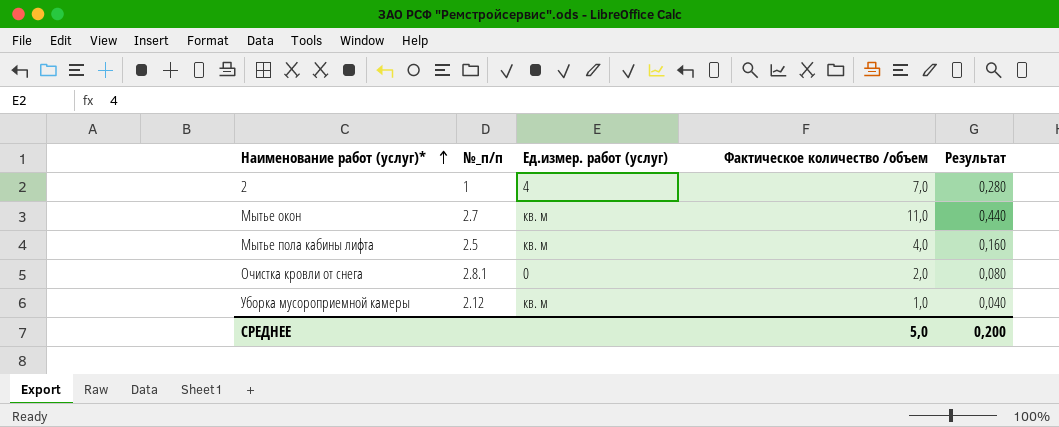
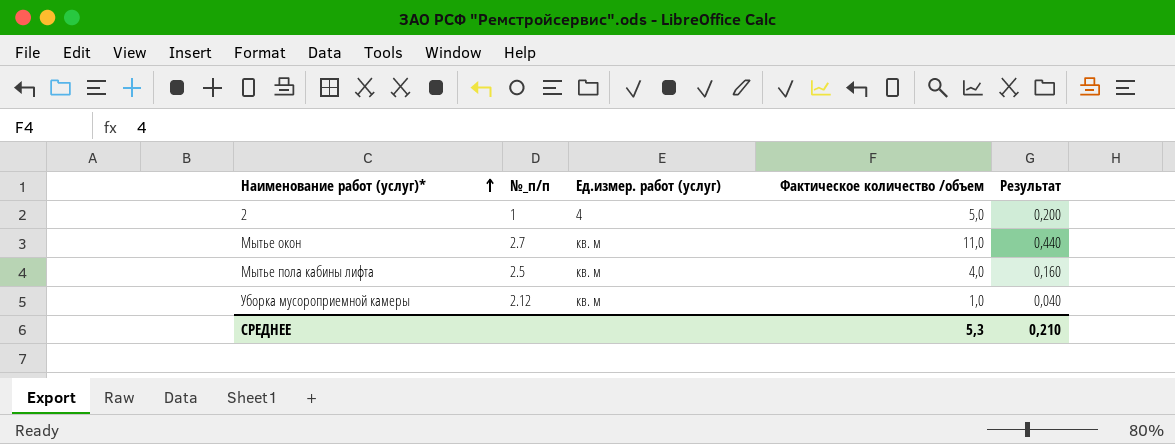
row Очистка кровли от снега: 2.8.1 | 0 | 2,0 | 0,080 -> none
2 | Фактическое количество /объем: 7,0 -> 5,0
2 | Результат: 0,280 -> 0,200
СРЕДНЕЕ | Фактическое количество /объем: 5,0 -> 5,3
СРЕДНЕЕ | Результат: 0,200 -> 0,210

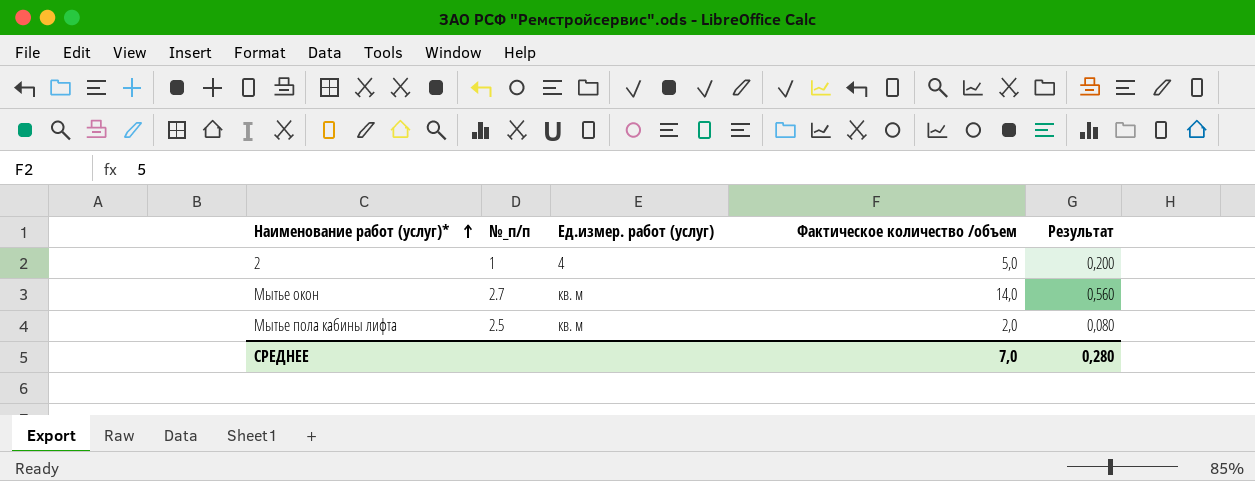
row Уборка мусороприемной камеры: 2.12 | кв. м | 1,0 | 0,040 -> none
Мытье окон | Фактическое количество /объем: 11,0 -> 14,0
Мытье окон | Результат: 0,440 -> 0,560
Мытье пола кабины лифта | Фактическое количество /объем: 4,0 -> 2,0
Мытье пола кабины лифта | Результат: 0,160 -> 0,080
СРЕДНЕЕ | Фактическое количество /объем: 5,3 -> 7,0
СРЕДНЕЕ | Результат: 0,210 -> 0,280

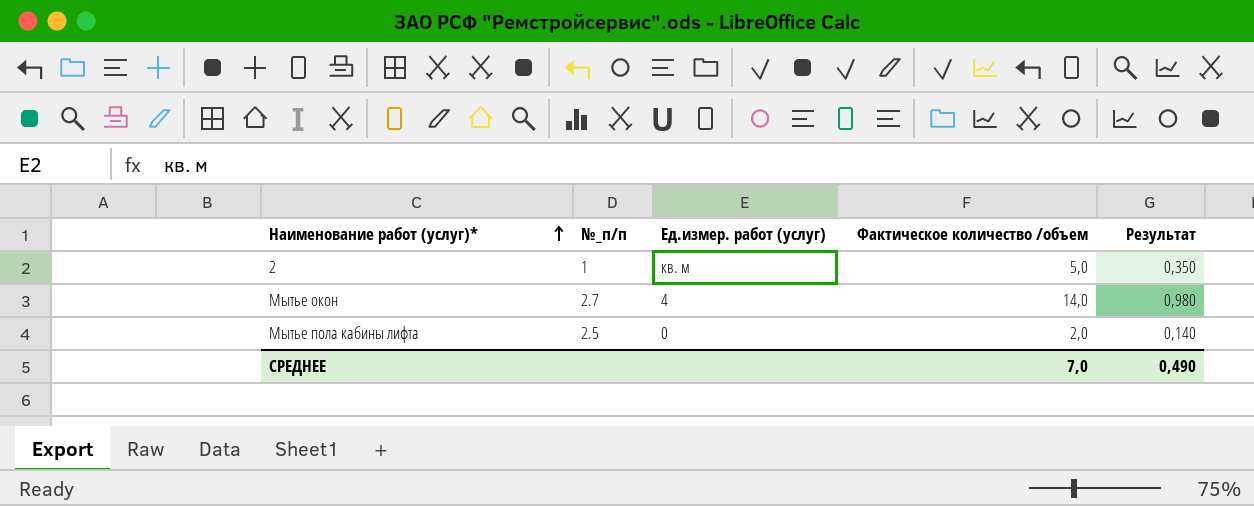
column Результат | formula: [Фактическое количество /объем] * 0,04 -> [Фактическое количество /объем] * 0,07
2 | Ед.измер. работ (услуг): 4 -> кв. м
Мытье окон | Ед.измер. работ (услуг): кв. м -> 4
Мытье пола кабины лифта | Ед.измер. работ (услуг): кв. м -> 0
СРЕДНЕЕ | Результат: 0,280 -> 0,490

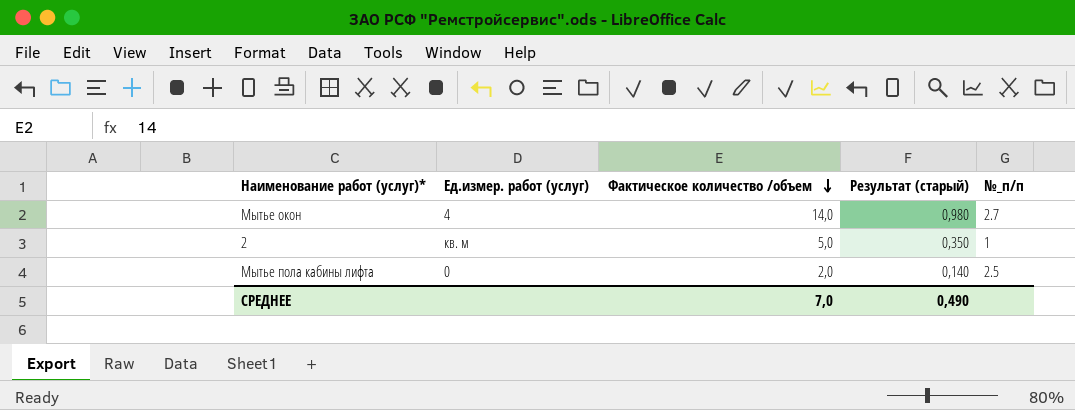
row order: Наименование работ (услуг)* ascending -> Фактическое количество /объем descending
column name: Результат -> Результат (старый)
column №_п/п | position: 2 -> 5

